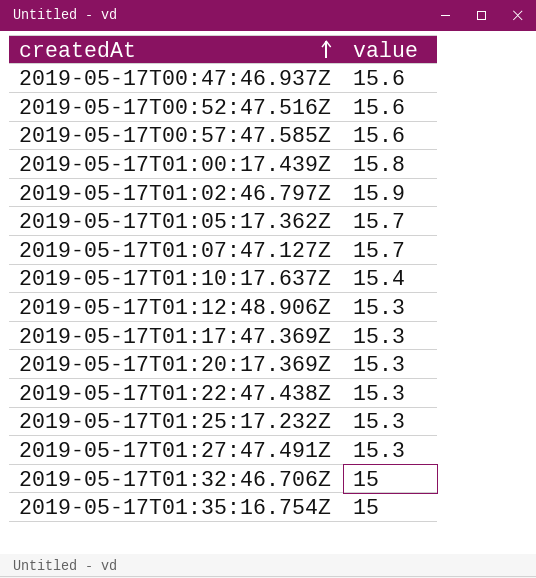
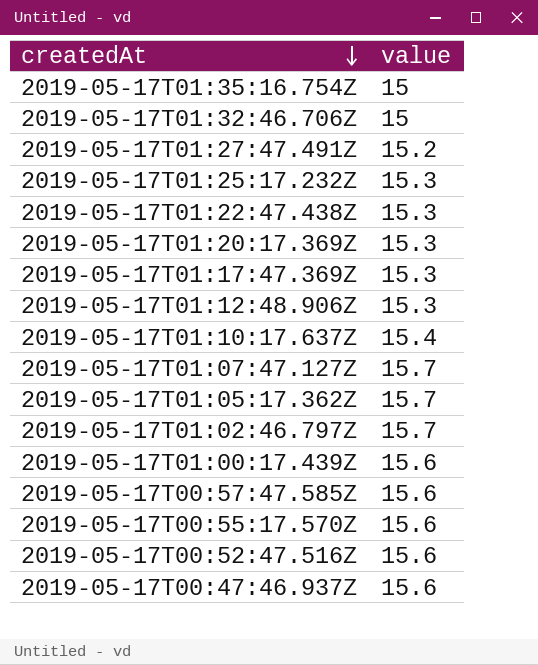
row order: createdAt ascending -> createdAt descending
2019-05-17T01:27:47.491Z | value: 15.3 -> 15.2
2019-05-17T01:02:46.797Z | value: 15.9 -> 15.7
2019-05-17T01:00:17.439Z | value: 15.8 -> 15.6
row 2019-05-17T00:55:17.570Z: none -> 15.6

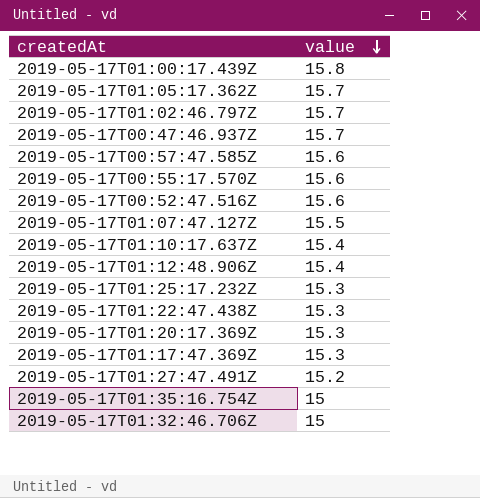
row order: createdAt descending -> value descending
2019-05-17T01:00:17.439Z | value: 15.6 -> 15.8
2019-05-17T00:47:46.937Z | value: 15.6 -> 15.7
2019-05-17T01:07:47.127Z | value: 15.7 -> 15.5
2019-05-17T01:12:48.906Z | value: 15.3 -> 15.4

